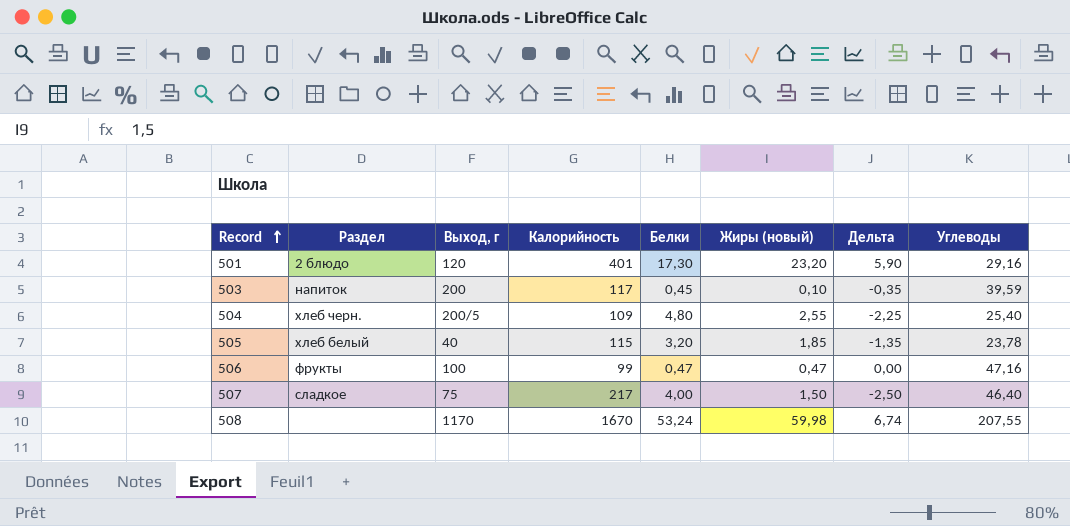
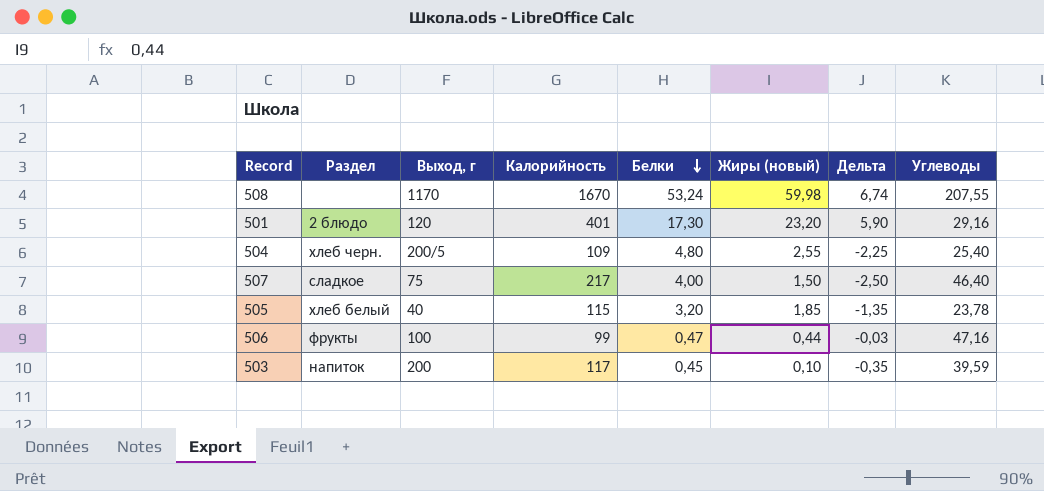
row order: Record ascending -> Белки descending
506 | Жиры (новый): 0,47 -> 0,44
506 | Дельта: 0,00 -> -0,03

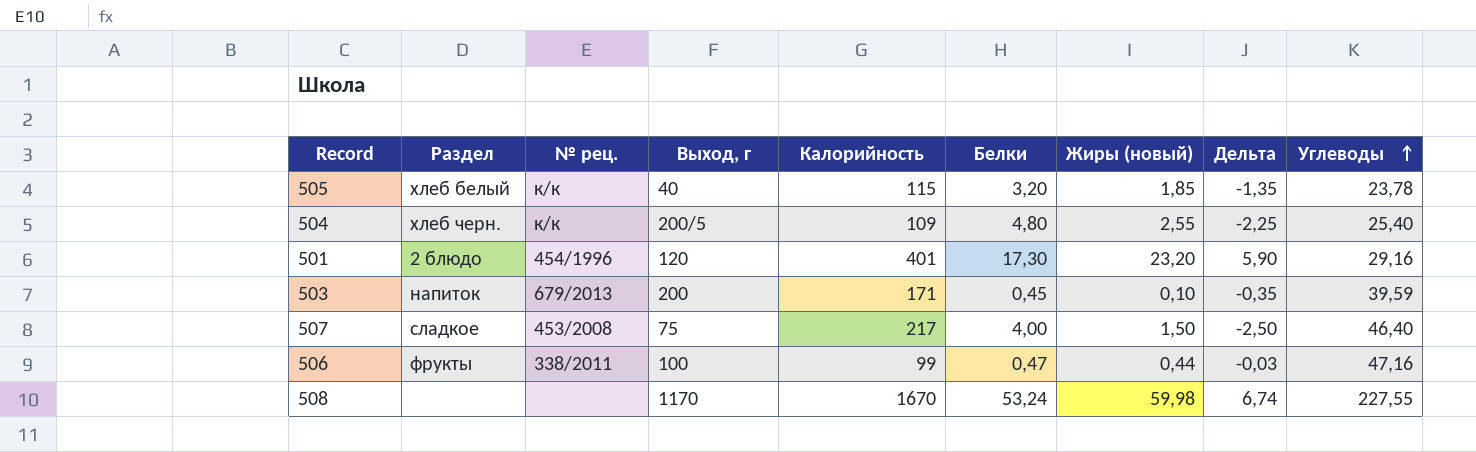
row order: Белки descending -> Углеводы ascending
column № рец. | position: none -> 3
503 | Калорийность: 117 -> 171
508 | Углеводы: 207,55 -> 227,55

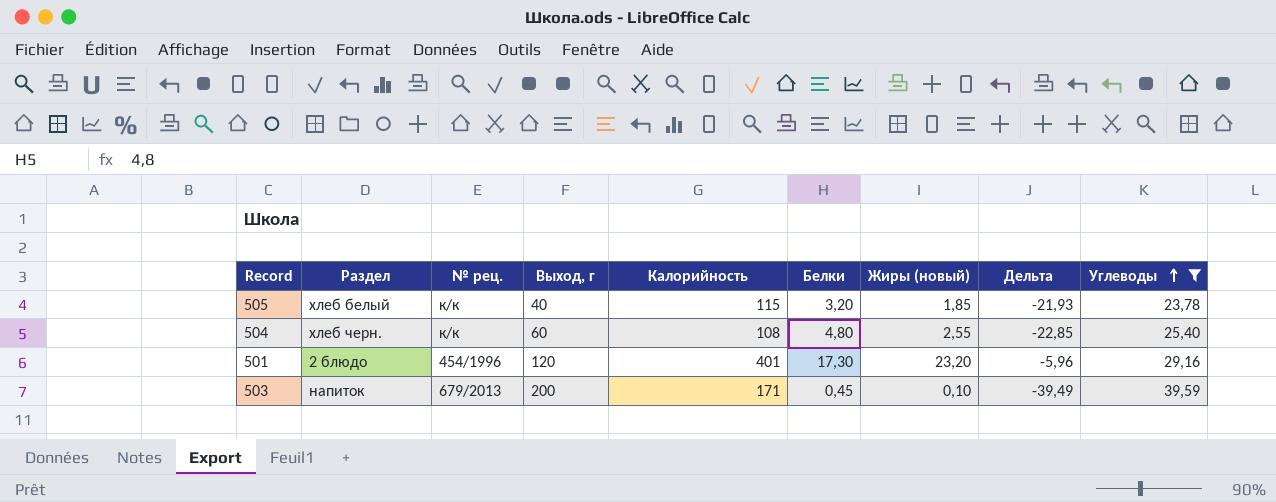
filter: none -> Углеводы <= 39,59
column Дельта | formula: [Жиры (новый)] - [Белки] -> [Жиры (новый)] - [Углеводы]
504 | Выход, г: 200/5 -> 60
504 | Калорийность: 109 -> 108

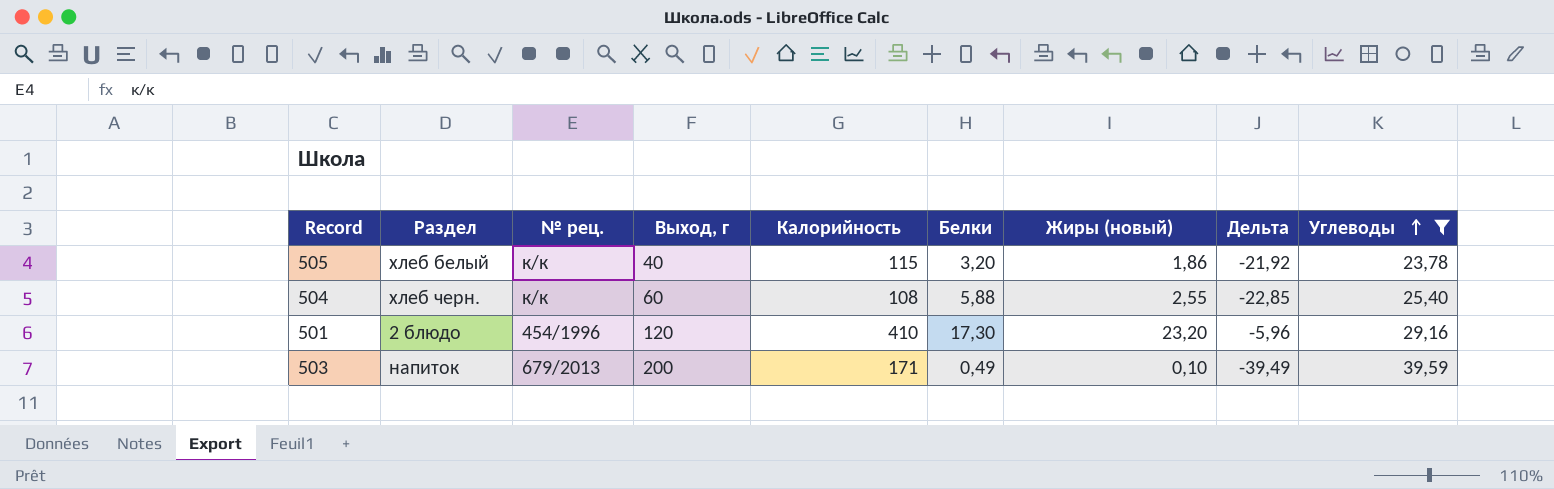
505 | Жиры (новый): 1,85 -> 1,86
505 | Дельта: -21,93 -> -21,92
504 | Белки: 4,80 -> 5,88
501 | Калорийность: 401 -> 410
503 | Белки: 0,45 -> 0,49

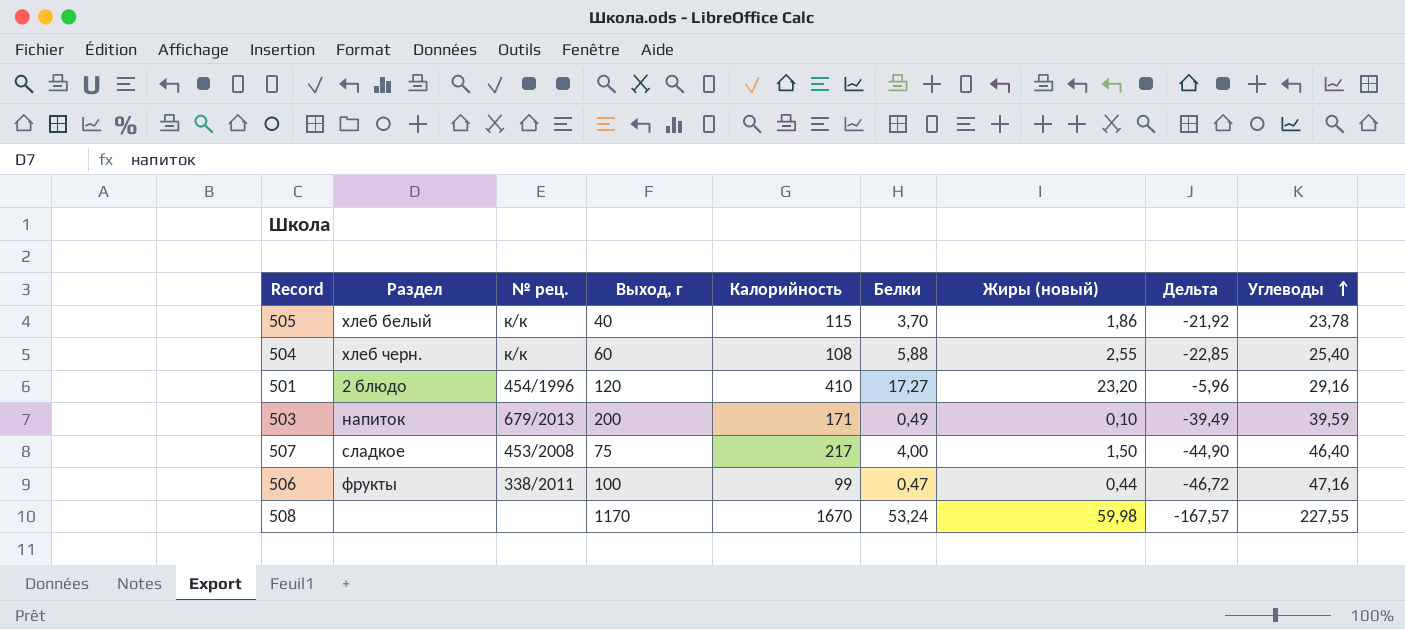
filter: Углеводы <= 39,59 -> none
505 | Белки: 3,20 -> 3,70
501 | Белки: 17,30 -> 17,27

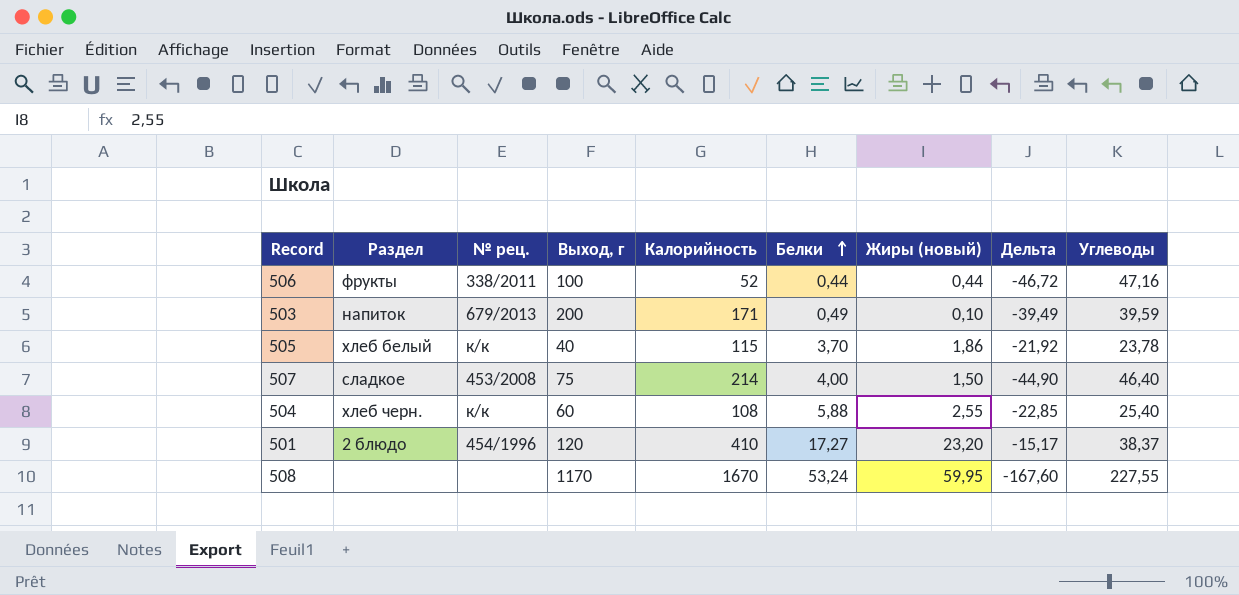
row order: Углеводы ascending -> Белки ascending
506 | Калорийность: 99 -> 52
506 | Белки: 0,47 -> 0,44
507 | Калорийность: 217 -> 214
501 | Дельта: -5,96 -> -15,17
501 | Углеводы: 29,16 -> 38,37
508 | Жиры (новый): 59,98 -> 59,95
508 | Дельта: -167,57 -> -167,60

